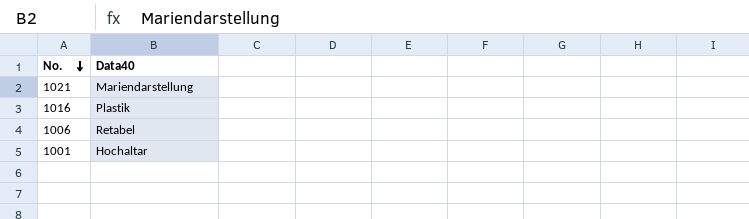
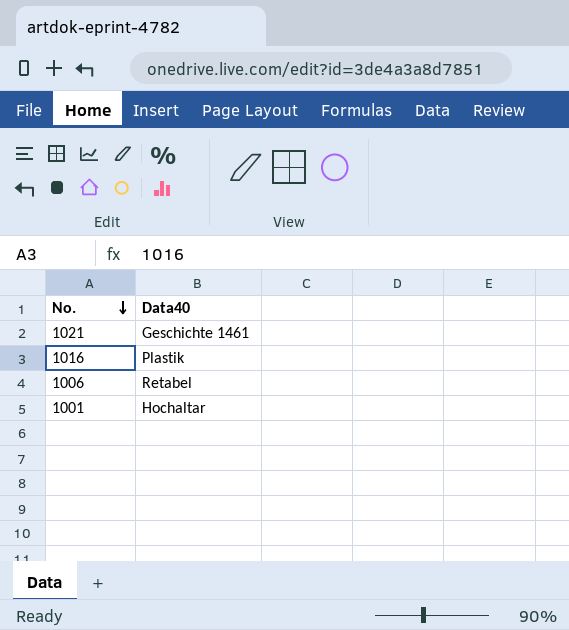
1021 | Data40: Mariendarstellung -> Geschichte 1461

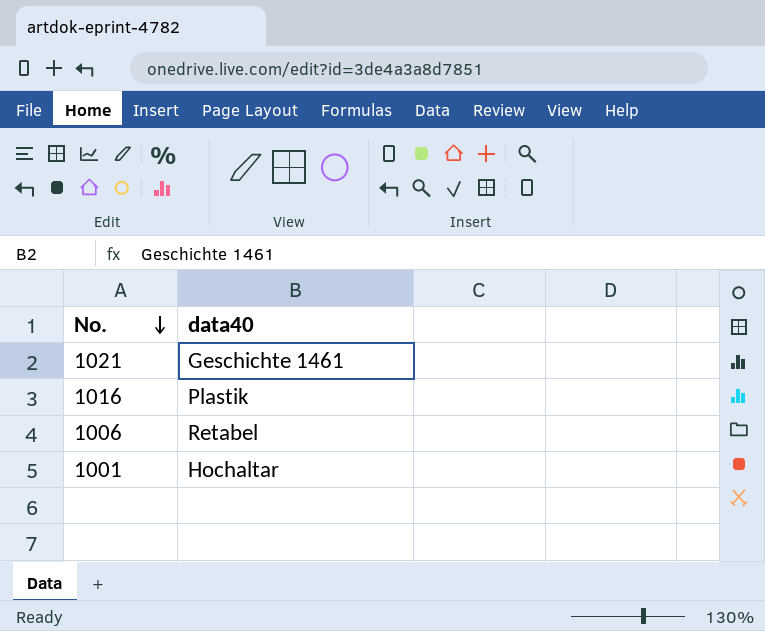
column name: Data40 -> data40

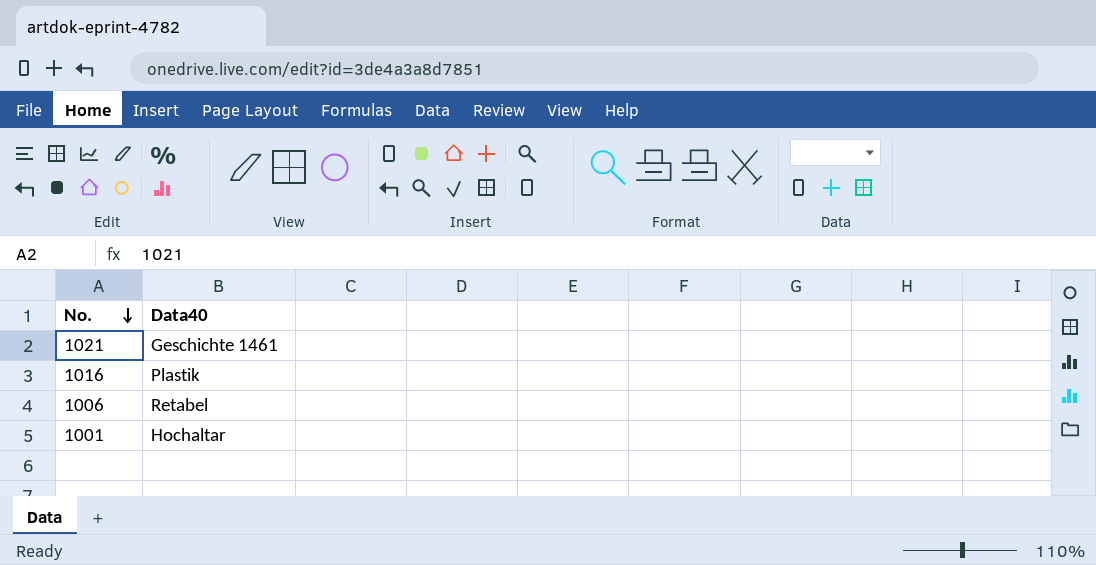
column name: data40 -> Data40

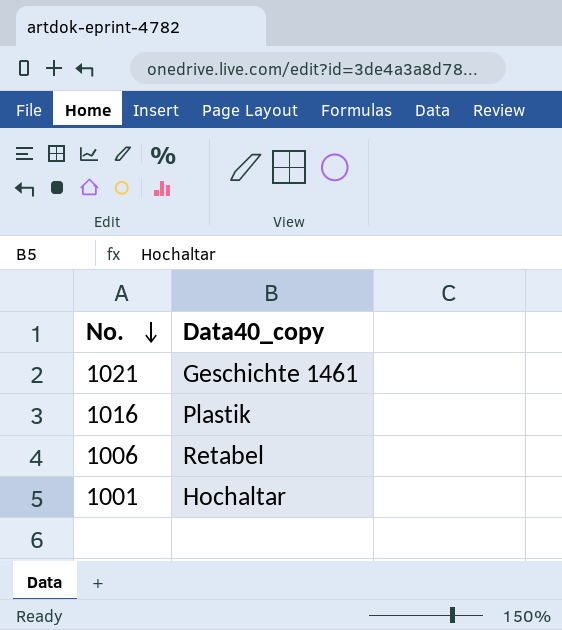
column name: Data40 -> Data40_copy

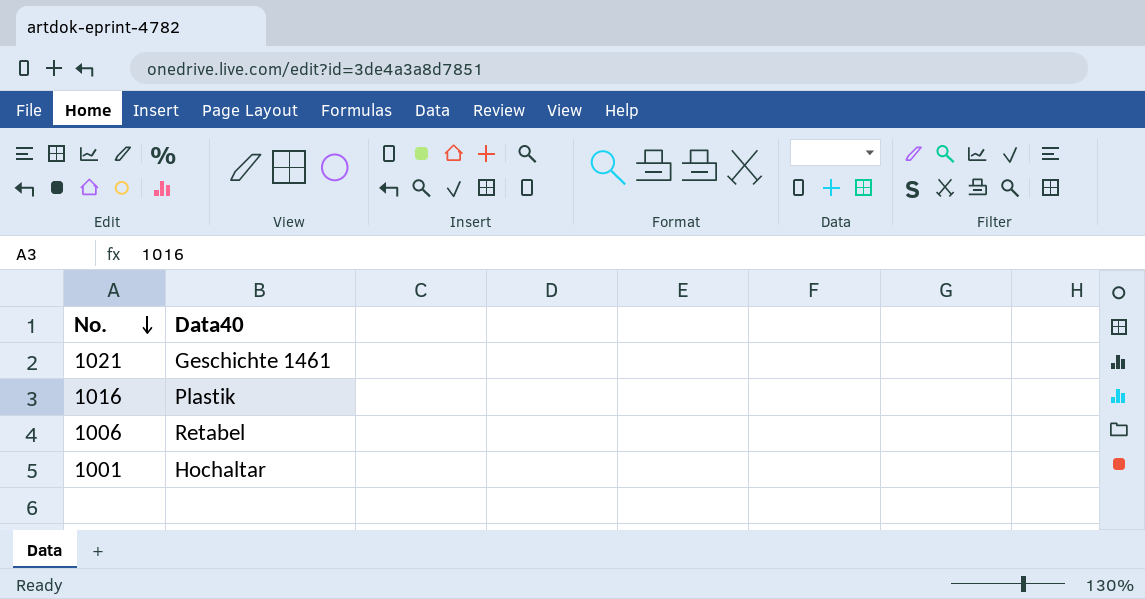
column name: Data40_copy -> Data40

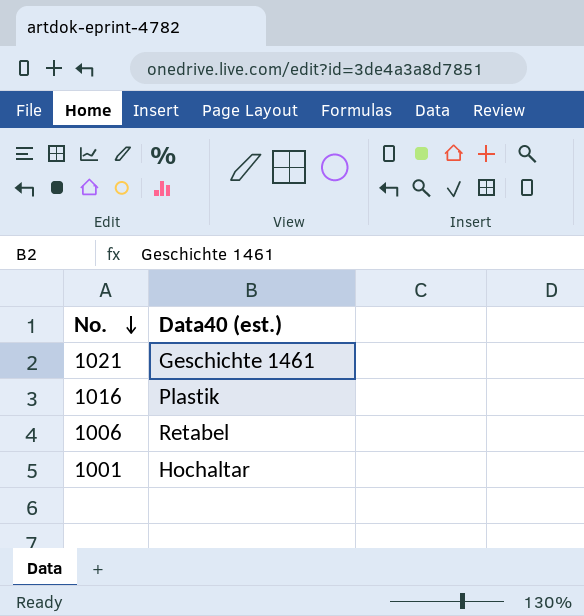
column name: Data40 -> Data40 (est.)

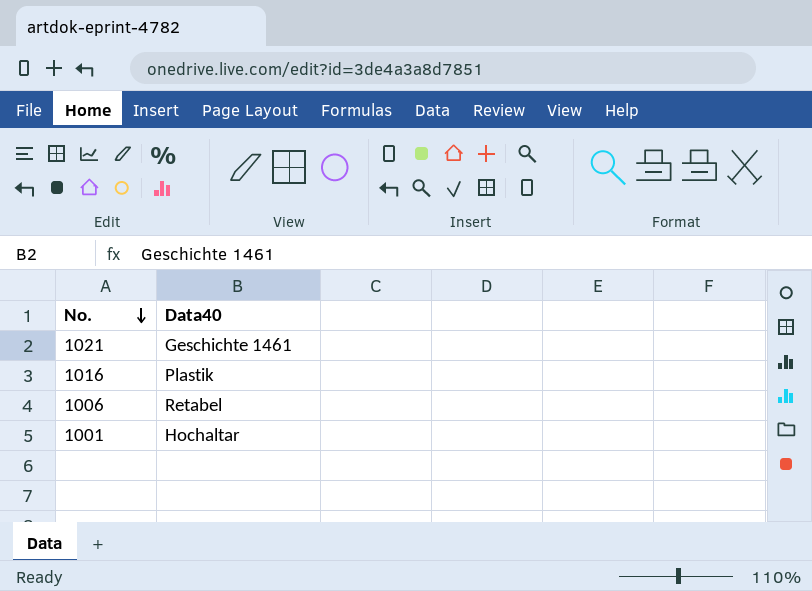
column name: Data40 (est.) -> Data40

